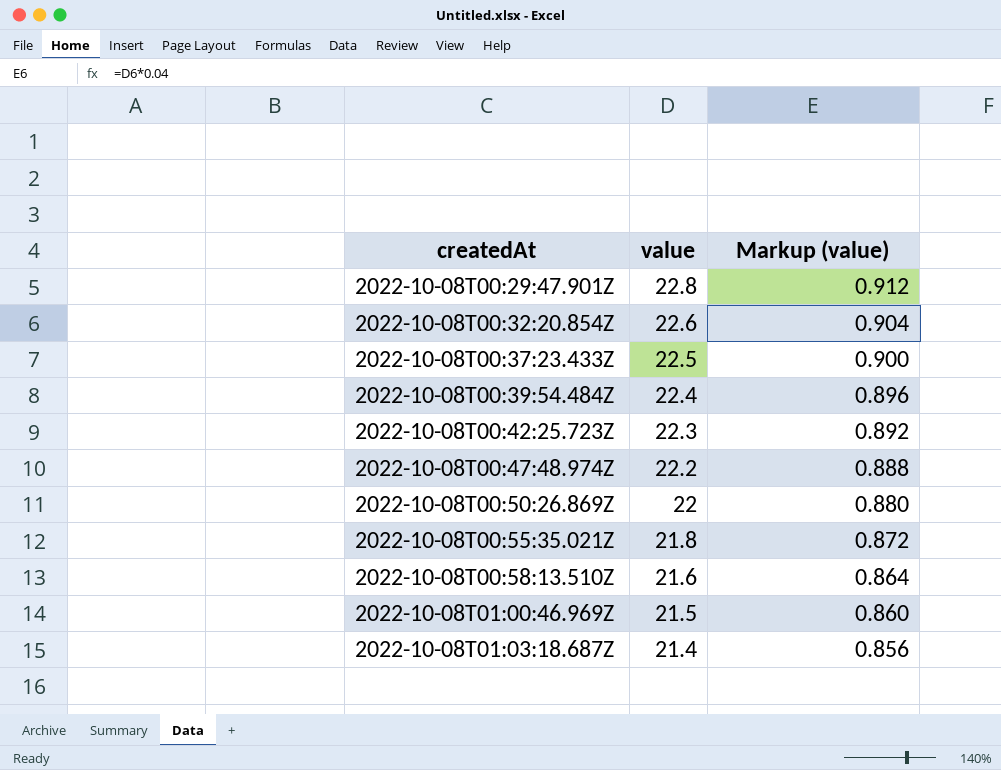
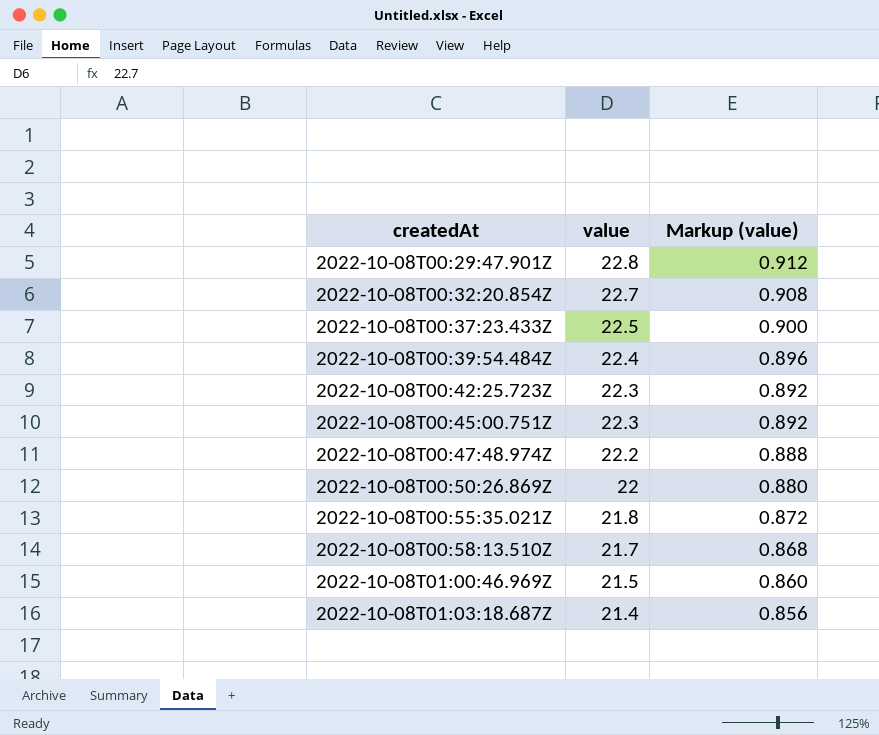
2022-10-08T00:32:20.854Z | value: 22.6 -> 22.7
2022-10-08T00:32:20.854Z | Markup (value): 0.904 -> 0.908
row 2022-10-08T00:45:00.751Z: none -> 22.3 | 0.892
2022-10-08T00:58:13.510Z | value: 21.6 -> 21.7
2022-10-08T00:58:13.510Z | Markup (value): 0.864 -> 0.868

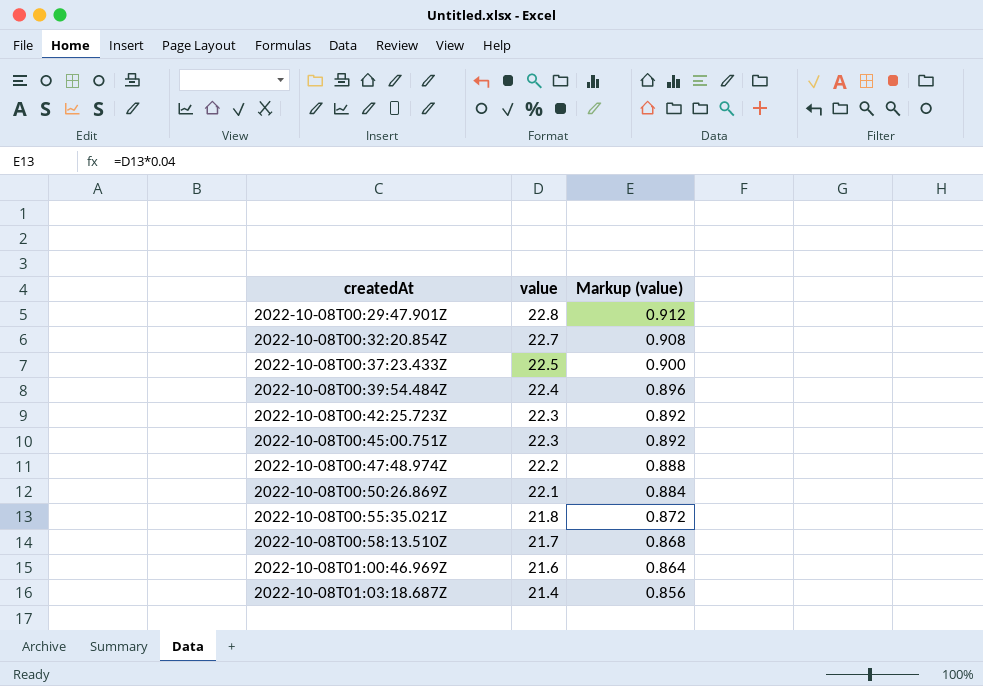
2022-10-08T00:50:26.869Z | value: 22 -> 22.1
2022-10-08T00:50:26.869Z | Markup (value): 0.880 -> 0.884
2022-10-08T01:00:46.969Z | value: 21.5 -> 21.6
2022-10-08T01:00:46.969Z | Markup (value): 0.860 -> 0.864

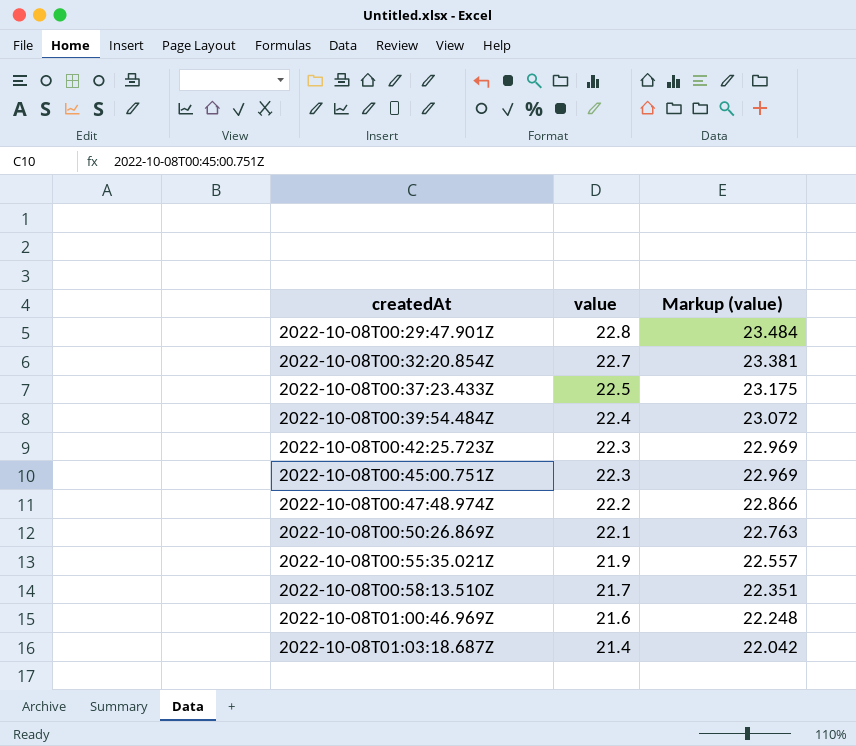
column Markup (value) | formula: [value] * 0.04 -> [value] * 1.03
2022-10-08T00:55:35.021Z | value: 21.8 -> 21.9

